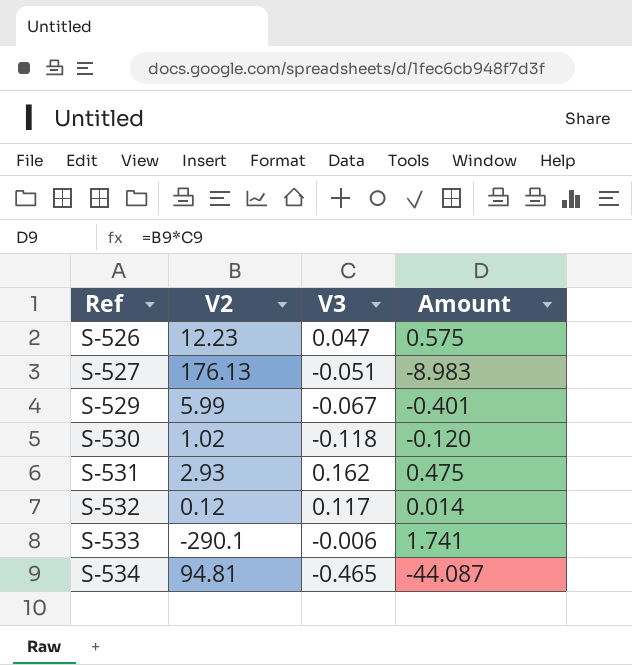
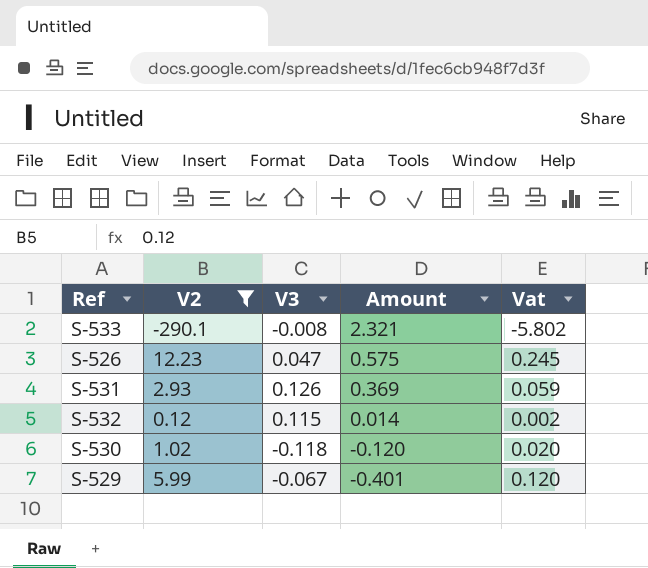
filter: none -> V2 <= 12.23
row order: Ref ascending -> Amount descending
column Vat | formula: none -> [V2] * 0.02
S-533 | V3: -0.006 -> -0.008
S-533 | Amount: 1.741 -> 2.321
S-531 | V3: 0.162 -> 0.126
S-531 | Amount: 0.475 -> 0.369
S-532 | V3: 0.117 -> 0.115

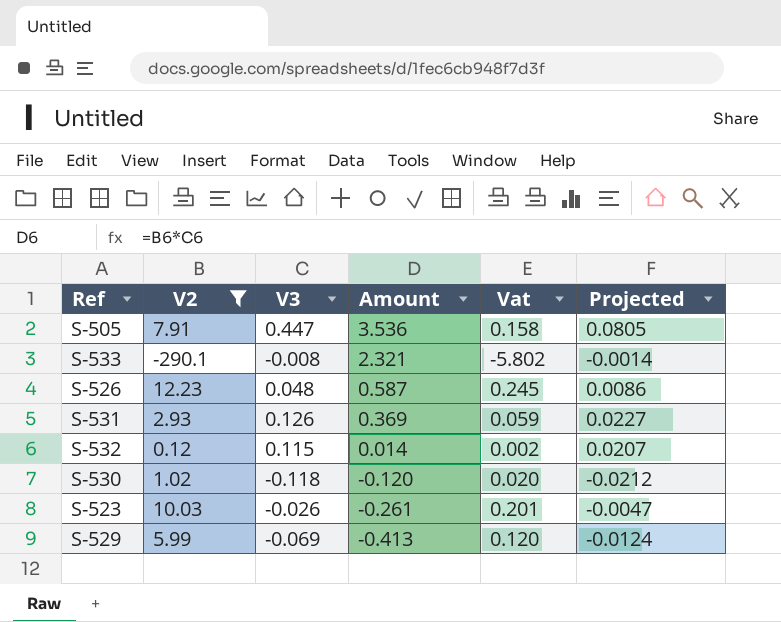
column Projected | formula: none -> [V3] * 0.18
row S-505: none -> 7.91 | 0.447 | 3.536 | 0.158 | 0.0805
S-526 | V3: 0.047 -> 0.048
S-526 | Amount: 0.575 -> 0.587
row S-523: none -> 10.03 | -0.026 | -0.261 | 0.201 | -0.0047
S-529 | V3: -0.067 -> -0.069
S-529 | Amount: -0.401 -> -0.413

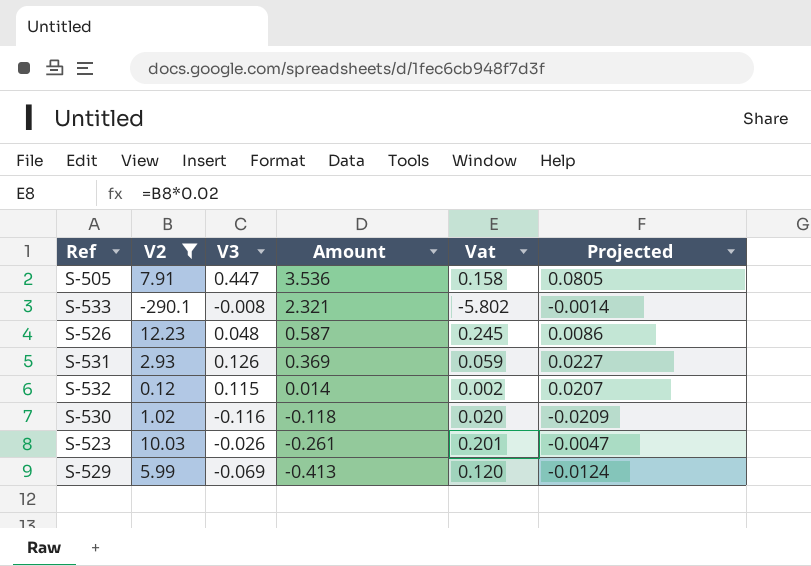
S-530 | V3: -0.118 -> -0.116
S-530 | Amount: -0.120 -> -0.118
S-530 | Projected: -0.0212 -> -0.0209

